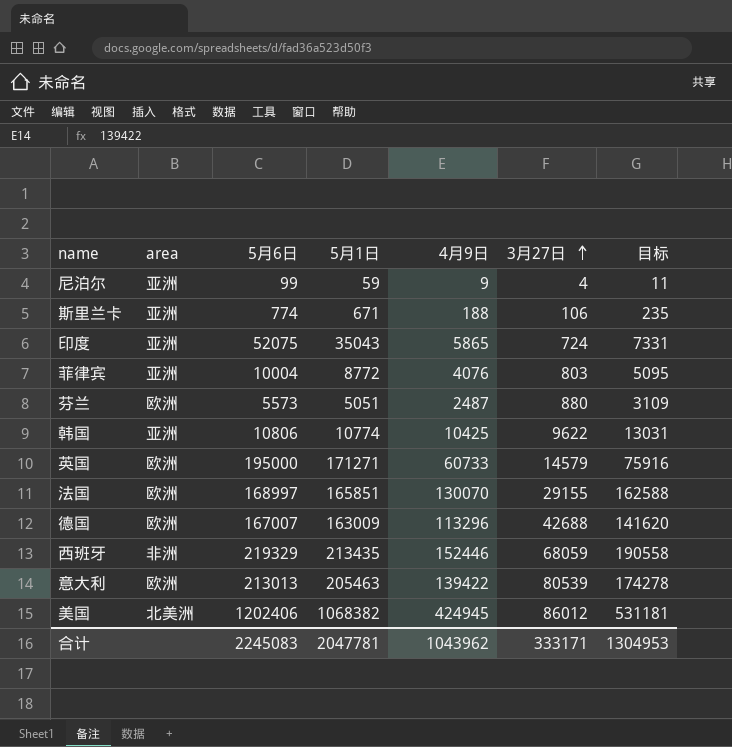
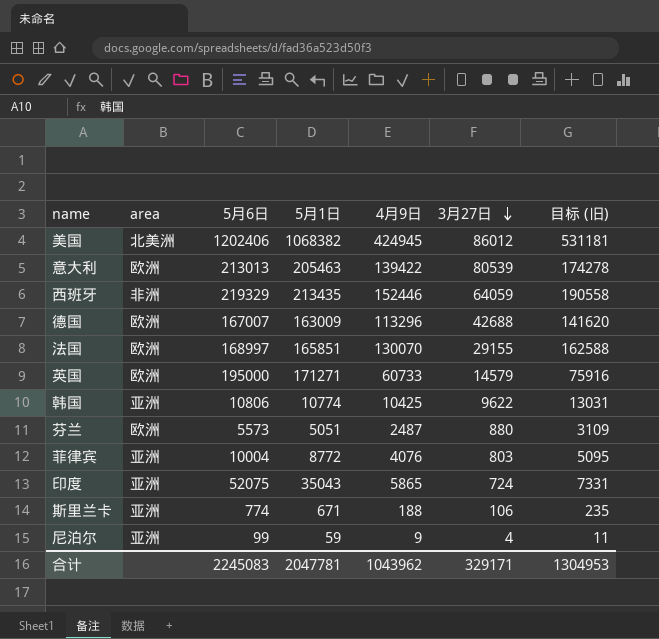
row order: 3月27日 ascending -> 3月27日 descending
column name: 目标 -> 目标 (旧)
西班牙 | 3月27日: 68059 -> 64059
合计 | 3月27日: 333171 -> 329171

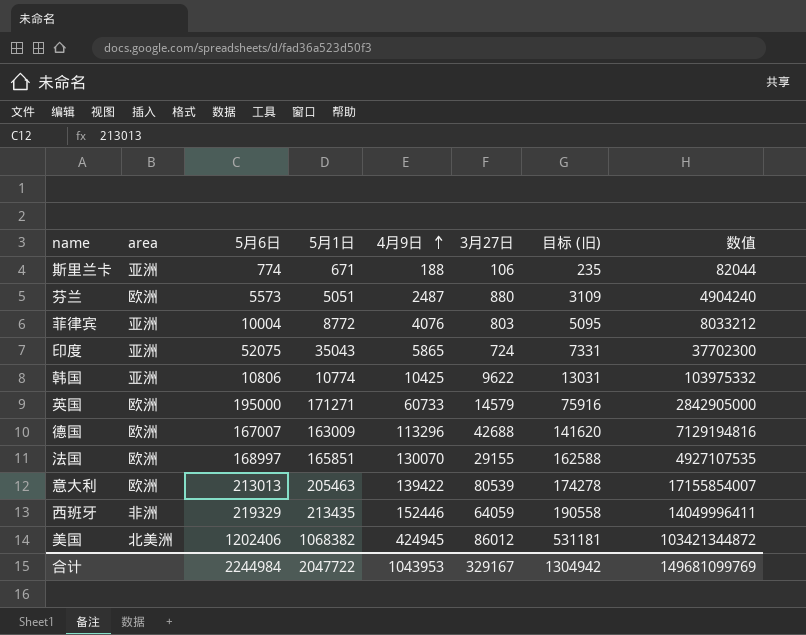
row order: 3月27日 descending -> 4月9日 ascending
column 数值 | formula: none -> [5月6日] * [3月27日]
row 尼泊尔: 亚洲 | 99 | 59 | 9 | 4 | 11 -> none
合计 | 5月6日: 2245083 -> 2244984
合计 | 5月1日: 2047781 -> 2047722
合计 | 4月9日: 1043962 -> 1043953
合计 | 3月27日: 329171 -> 329167
合计 | 目标 (旧): 1304953 -> 1304942

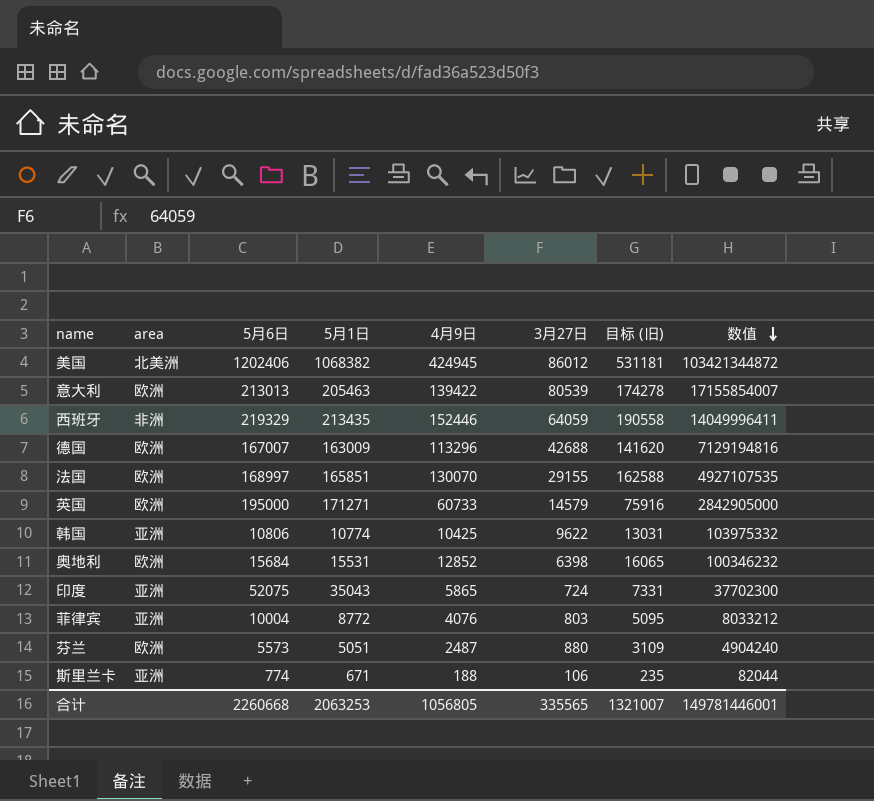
row order: 4月9日 ascending -> 数值 descending
row 奥地利: none -> 欧洲 | 15684 | 15531 | 12852 | 6398 | 16065 | 100346232
合计 | 5月6日: 2244984 -> 2260668
合计 | 5月1日: 2047722 -> 2063253
合计 | 4月9日: 1043953 -> 1056805
合计 | 3月27日: 329167 -> 335565
合计 | 目标 (旧): 1304942 -> 1321007
合计 | 数值: 149681099769 -> 149781446001

